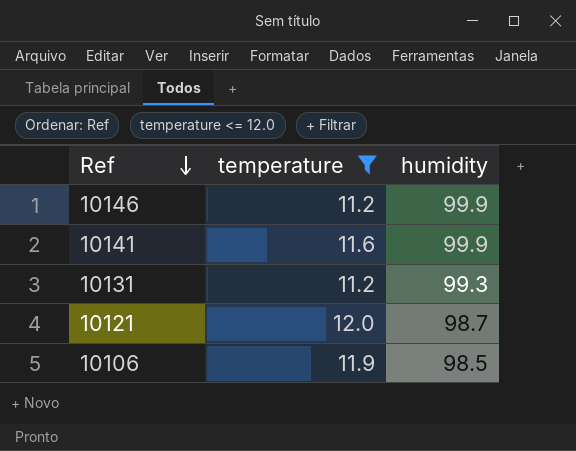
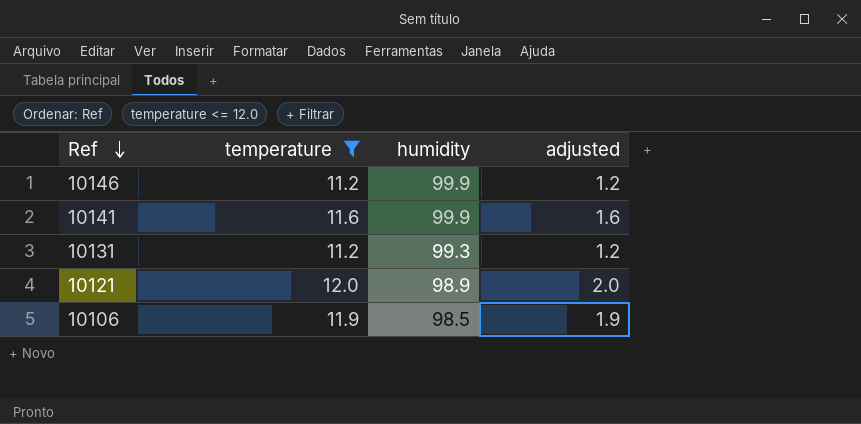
column adjusted | formula: none -> [temperature] - 10
10121 | humidity: 98.7 -> 98.9

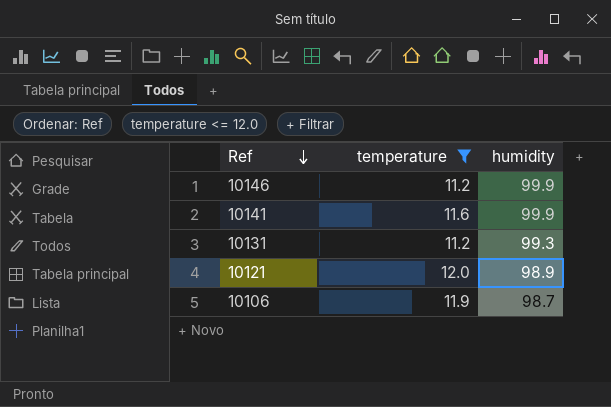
column adjusted | formula: [temperature] - 10 -> none
10106 | humidity: 98.5 -> 98.7

